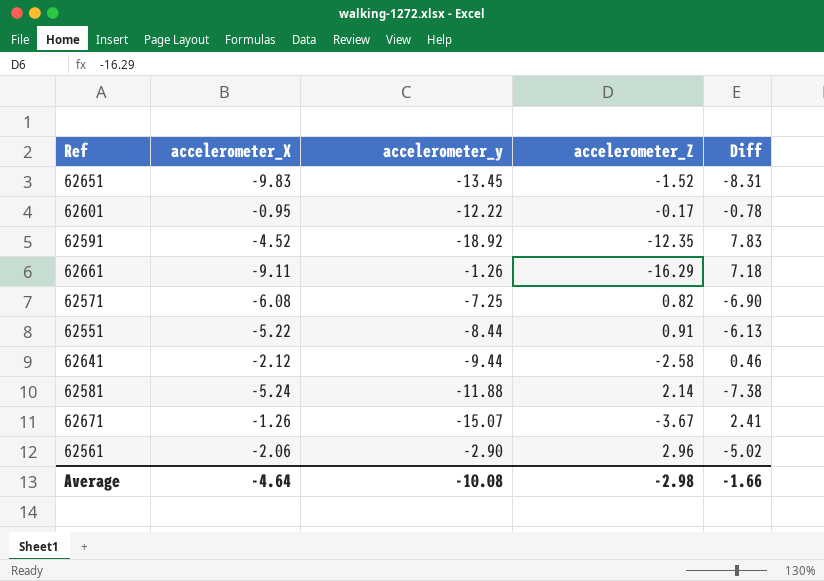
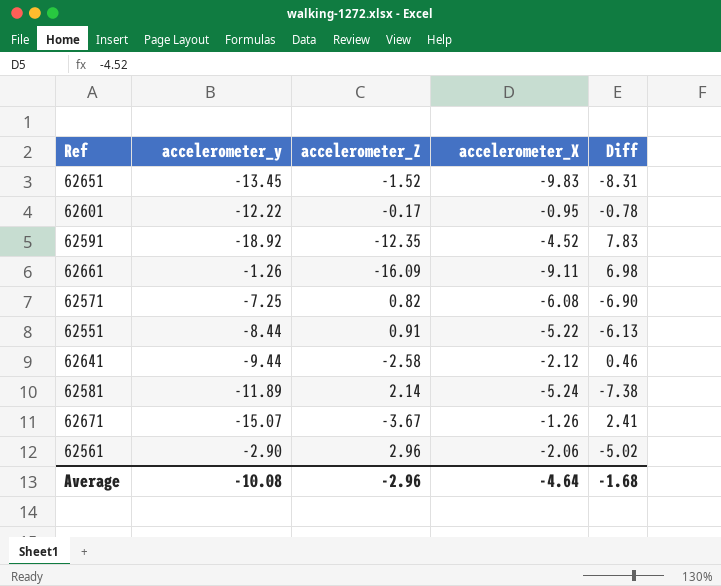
column accelerometer_X | position: 2 -> 4
62661 | accelerometer_Z: -16.29 -> -16.09
62661 | Diff: 7.18 -> 6.98
62581 | accelerometer_y: -11.88 -> -11.89
Average | accelerometer_Z: -2.98 -> -2.96
Average | Diff: -1.66 -> -1.68

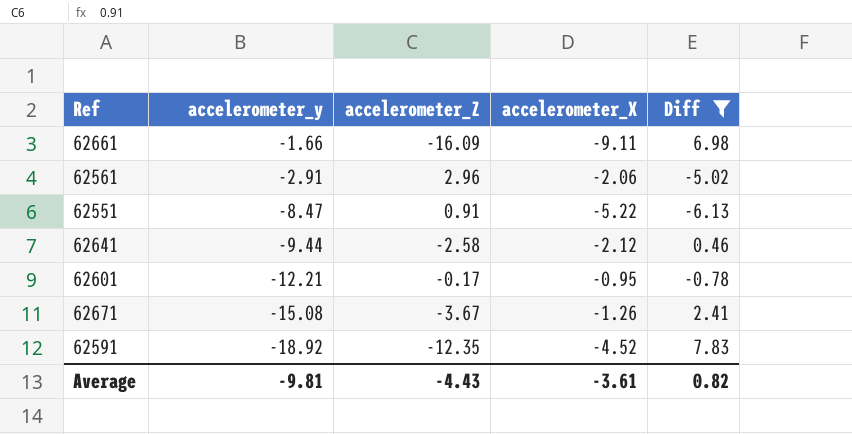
filter: none -> Diff >= -6.13
row order: none -> accelerometer_y descending
62661 | accelerometer_y: -1.26 -> -1.66
62561 | accelerometer_y: -2.90 -> -2.91
62551 | accelerometer_y: -8.44 -> -8.47
62601 | accelerometer_y: -12.22 -> -12.21
62671 | accelerometer_y: -15.07 -> -15.08
Average | accelerometer_y: -10.08 -> -9.81
Average | accelerometer_Z: -2.96 -> -4.43
Average | accelerometer_X: -4.64 -> -3.61
Average | Diff: -1.68 -> 0.82

